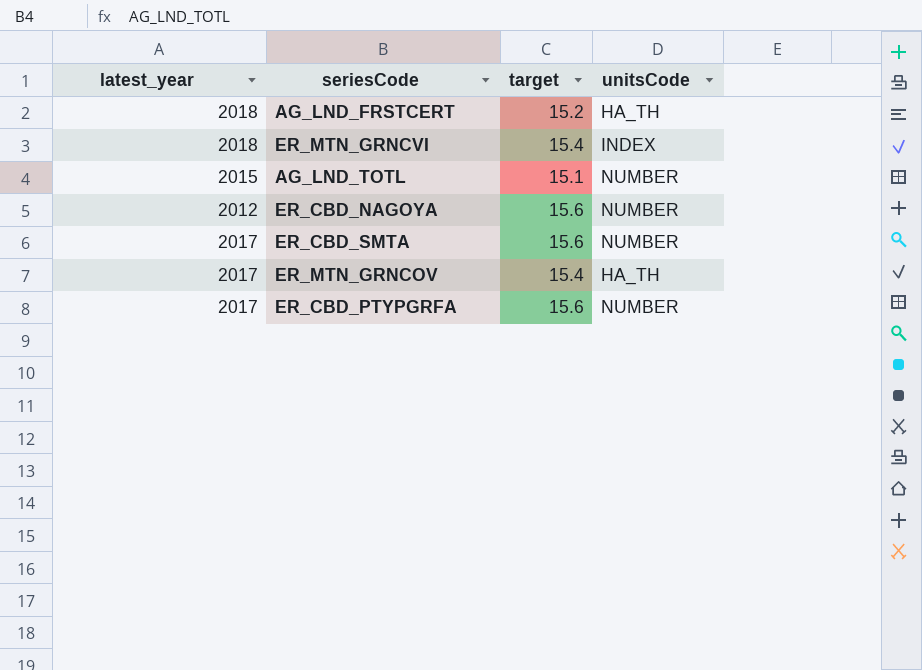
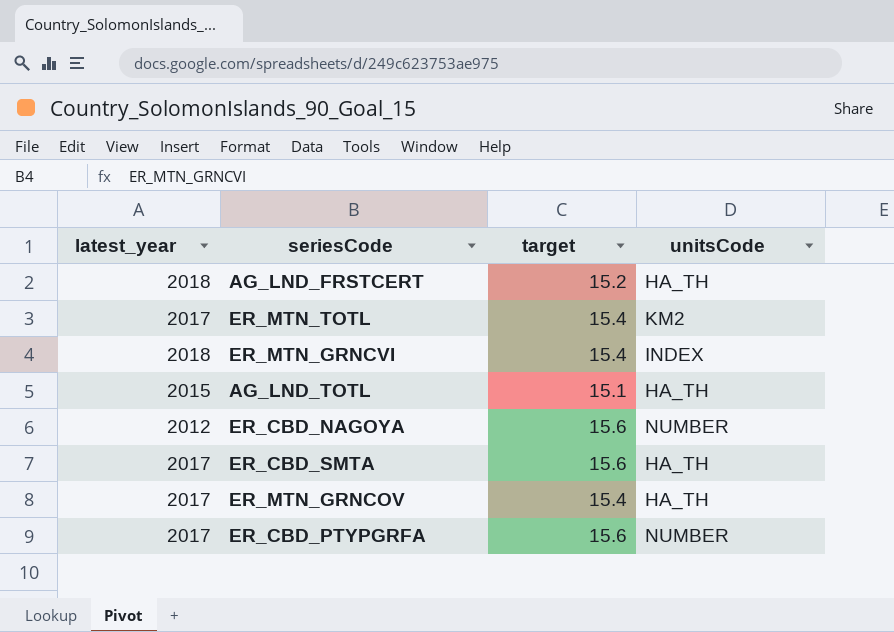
row ER_MTN_TOTL: none -> 2017 | 15.4 | KM2
AG_LND_TOTL | unitsCode: NUMBER -> HA_TH
ER_CBD_SMTA | unitsCode: NUMBER -> HA_TH

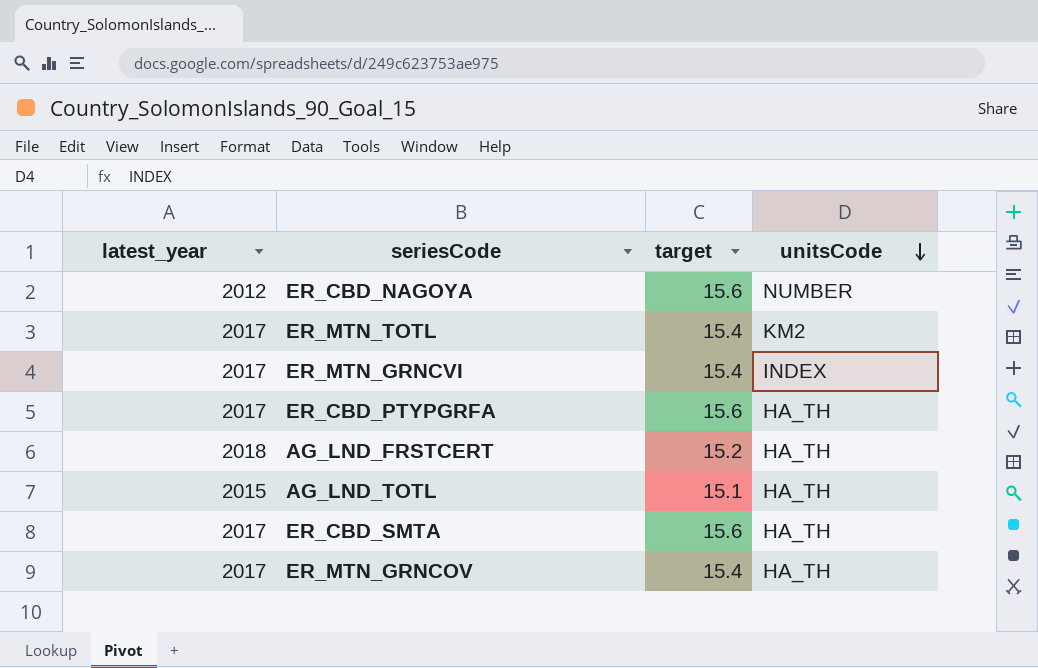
row order: none -> unitsCode descending
ER_MTN_GRNCVI | latest_year: 2018 -> 2017
ER_CBD_PTYPGRFA | unitsCode: NUMBER -> HA_TH

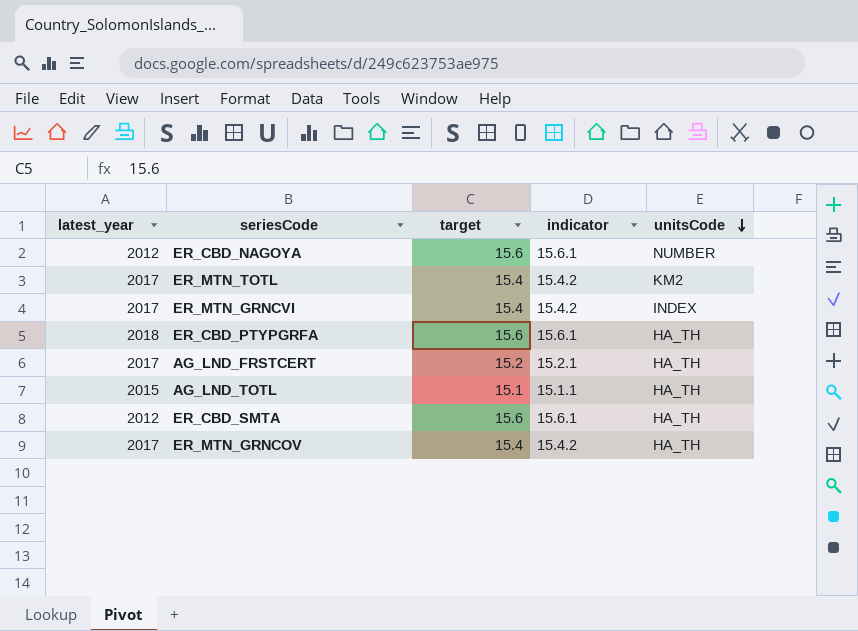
column indicator | position: none -> 4
ER_CBD_PTYPGRFA | latest_year: 2017 -> 2018
AG_LND_FRSTCERT | latest_year: 2018 -> 2017
ER_CBD_SMTA | latest_year: 2017 -> 2012

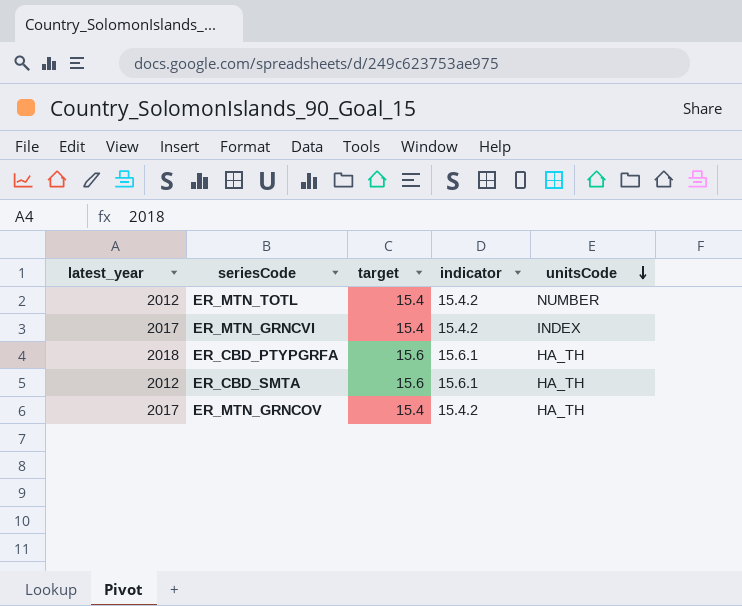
row ER_CBD_NAGOYA: 2012 | 15.6 | 15.6.1 | NUMBER -> none
row AG_LND_FRSTCERT: 2017 | 15.2 | 15.2.1 | HA_TH -> none
row AG_LND_TOTL: 2015 | 15.1 | 15.1.1 | HA_TH -> none
ER_MTN_TOTL | latest_year: 2017 -> 2012
ER_MTN_TOTL | unitsCode: KM2 -> NUMBER

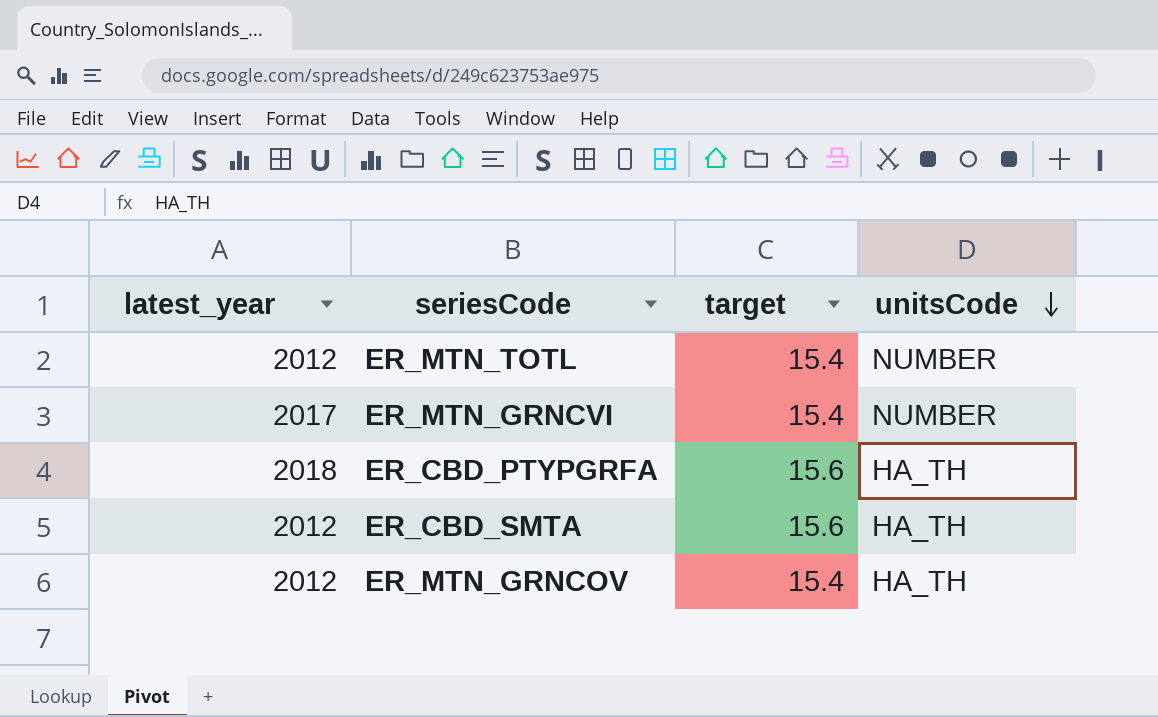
column indicator | position: 4 -> none
ER_MTN_GRNCVI | unitsCode: INDEX -> NUMBER
ER_MTN_GRNCOV | latest_year: 2017 -> 2012

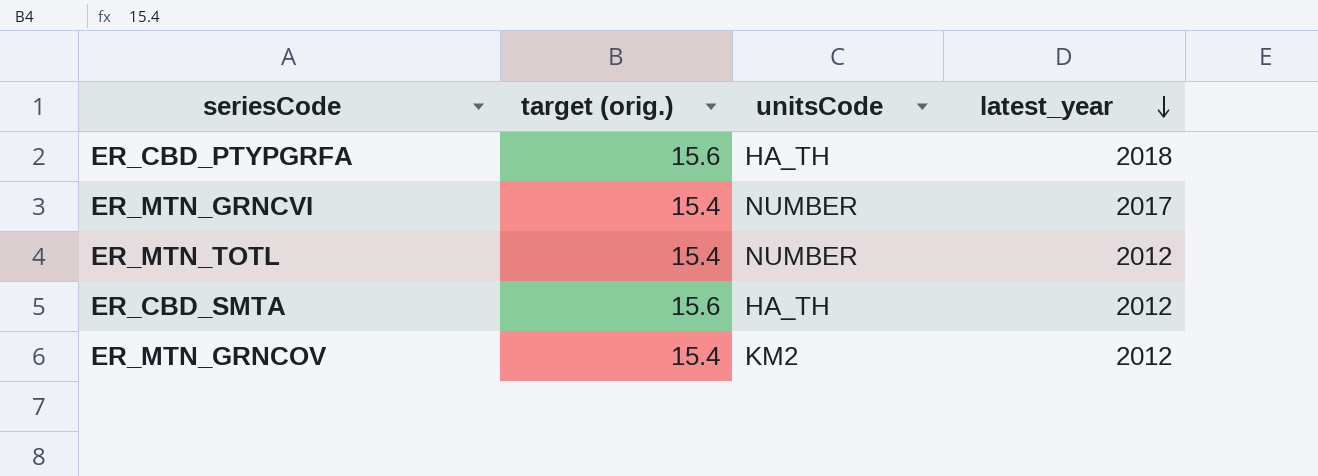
row order: unitsCode descending -> latest_year descending
column name: target -> target (orig.)
column latest_year | position: 1 -> 4
ER_MTN_GRNCOV | unitsCode: HA_TH -> KM2

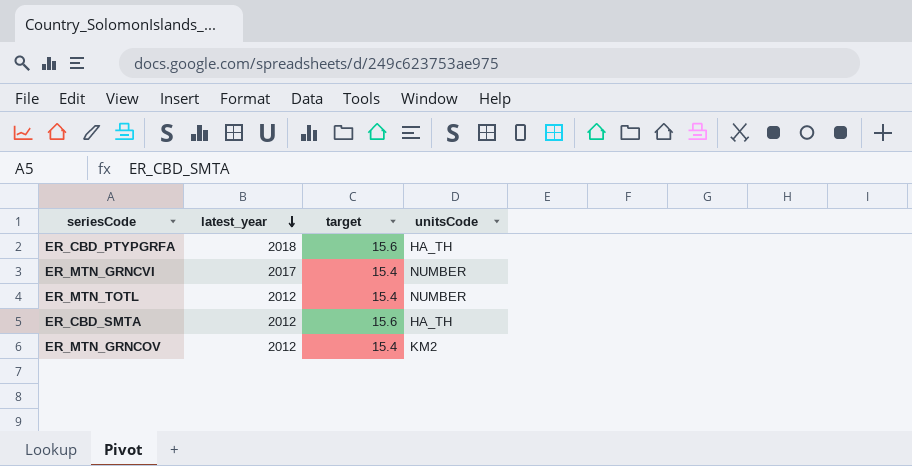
column latest_year | position: 4 -> 2
column name: target (orig.) -> target

